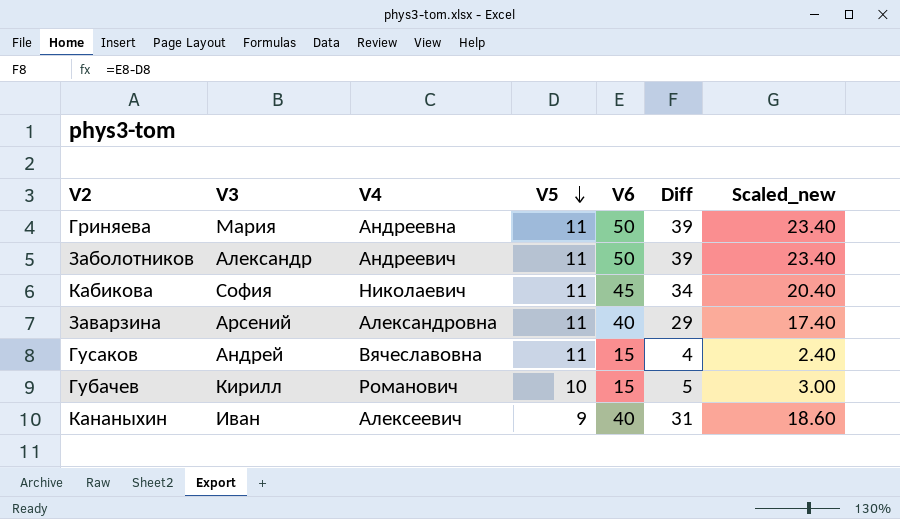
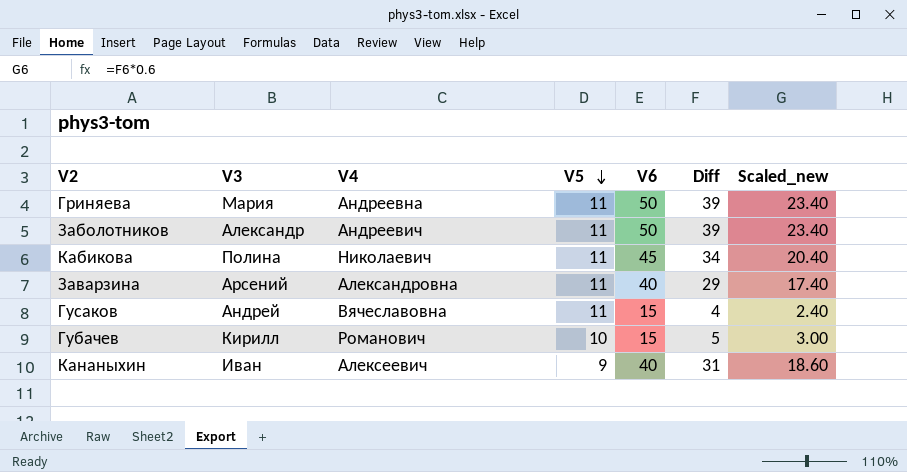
Кабикова | V3: София -> Полина

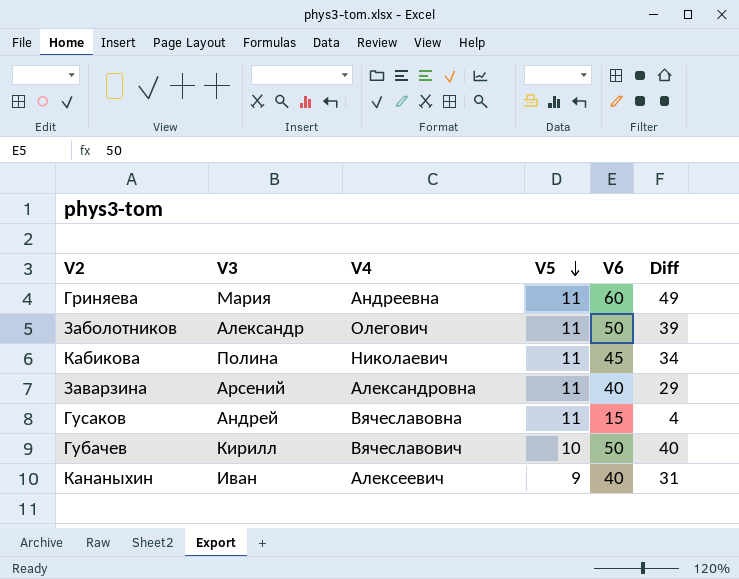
column Scaled_new | formula: [Diff] * 0.6 -> none
Гриняева | V6: 50 -> 60
Гриняева | Diff: 39 -> 49
Заболотников | V4: Андреевич -> Олегович
Губачев | V4: Романович -> Вячеславович
Губачев | V6: 15 -> 50
Губачев | Diff: 5 -> 40

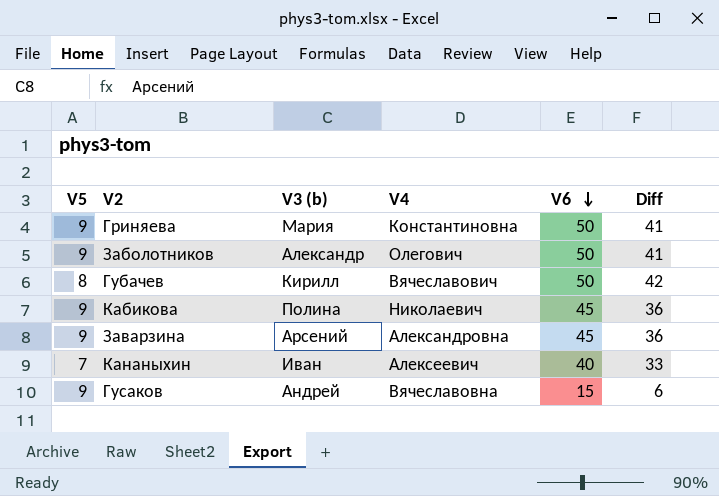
row order: V5 descending -> V6 descending
column V5 | position: 4 -> 1
column name: V3 -> V3 (b)
Гриняева | V5: 11 -> 9
Гриняева | V4: Андреевна -> Константиновна
Гриняева | V6: 60 -> 50
Гриняева | Diff: 49 -> 41
Заболотников | V5: 11 -> 9
Заболотников | Diff: 39 -> 41
Губачев | V5: 10 -> 8
Губачев | Diff: 40 -> 42
Кабикова | V5: 11 -> 9
Кабикова | Diff: 34 -> 36
Заварзина | V5: 11 -> 9
Заварзина | V6: 40 -> 45
Заварзина | Diff: 29 -> 36
Кананыхин | V5: 9 -> 7
Кананыхин | Diff: 31 -> 33
Гусаков | V5: 11 -> 9
Гусаков | Diff: 4 -> 6

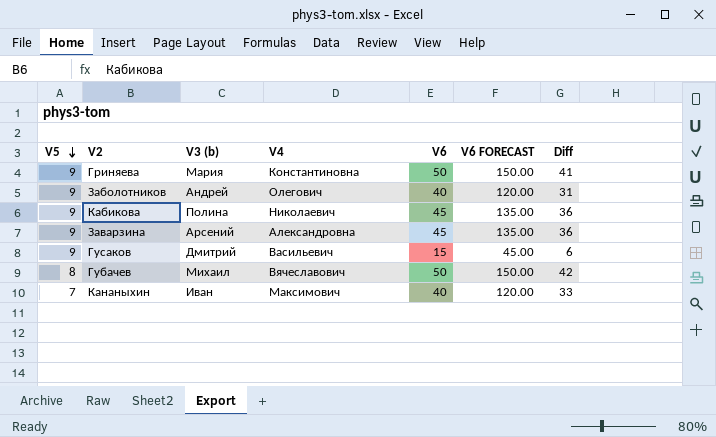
row order: V6 descending -> V5 descending
column V6 FORECAST | formula: none -> [V6] * 3
Заболотников | V3 (b): Александр -> Андрей
Заболотников | V6: 50 -> 40
Заболотников | Diff: 41 -> 31
Гусаков | V3 (b): Андрей -> Дмитрий
Гусаков | V4: Вячеславовна -> Васильевич
Губачев | V3 (b): Кирилл -> Михаил
Кананыхин | V4: Алексеевич -> Максимович

